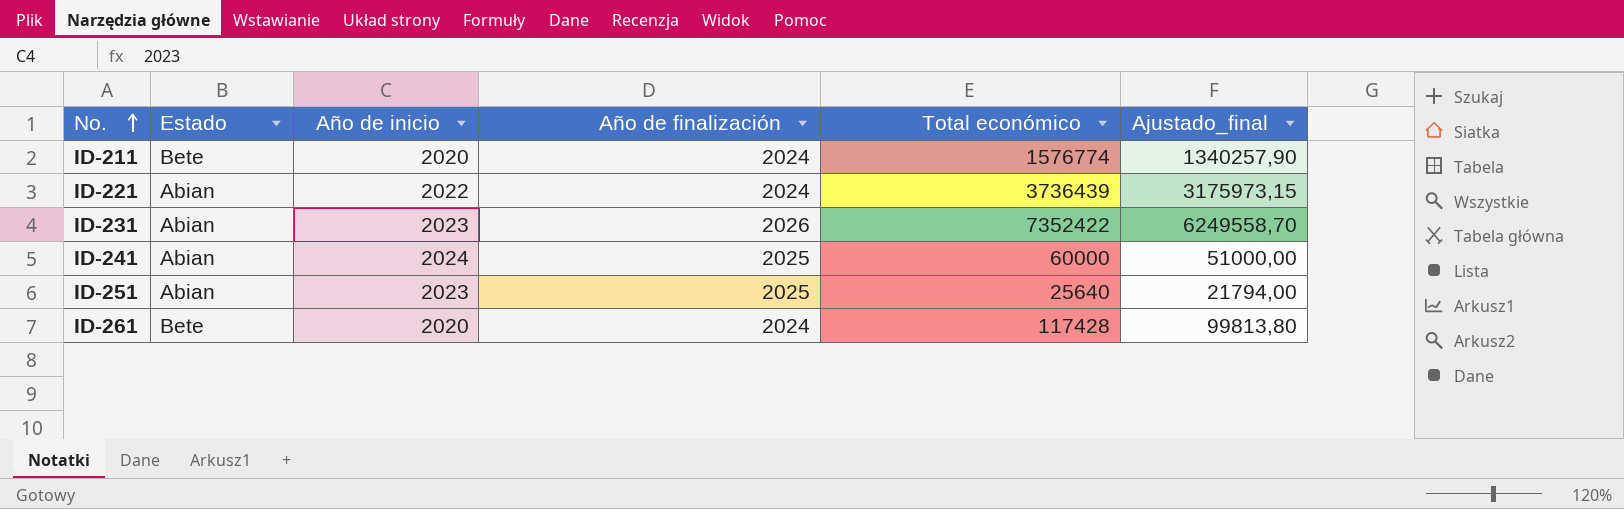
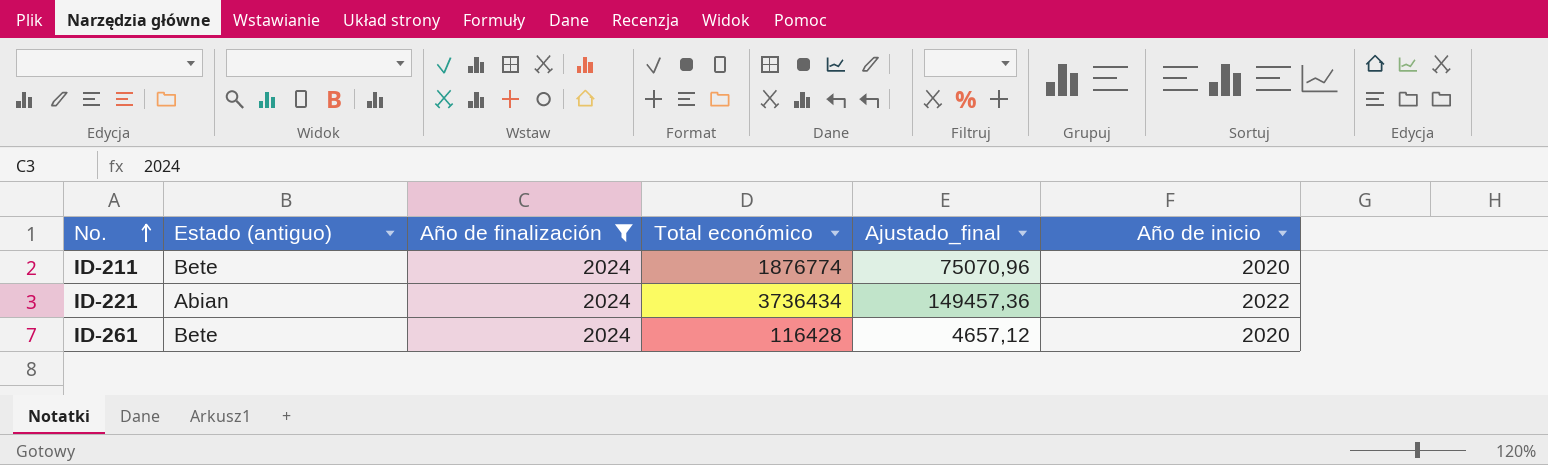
filter: none -> Año de finalización = 2024
column name: Estado -> Estado (antiguo)
column Ajustado_final | formula: [Total económico] * 0,85 -> [Total económico] * 0,04
column Año de inicio | position: 3 -> 6
ID-211 | Total económico: 1576774 -> 1876774
ID-221 | Total económico: 3736439 -> 3736434
ID-261 | Total económico: 117428 -> 116428

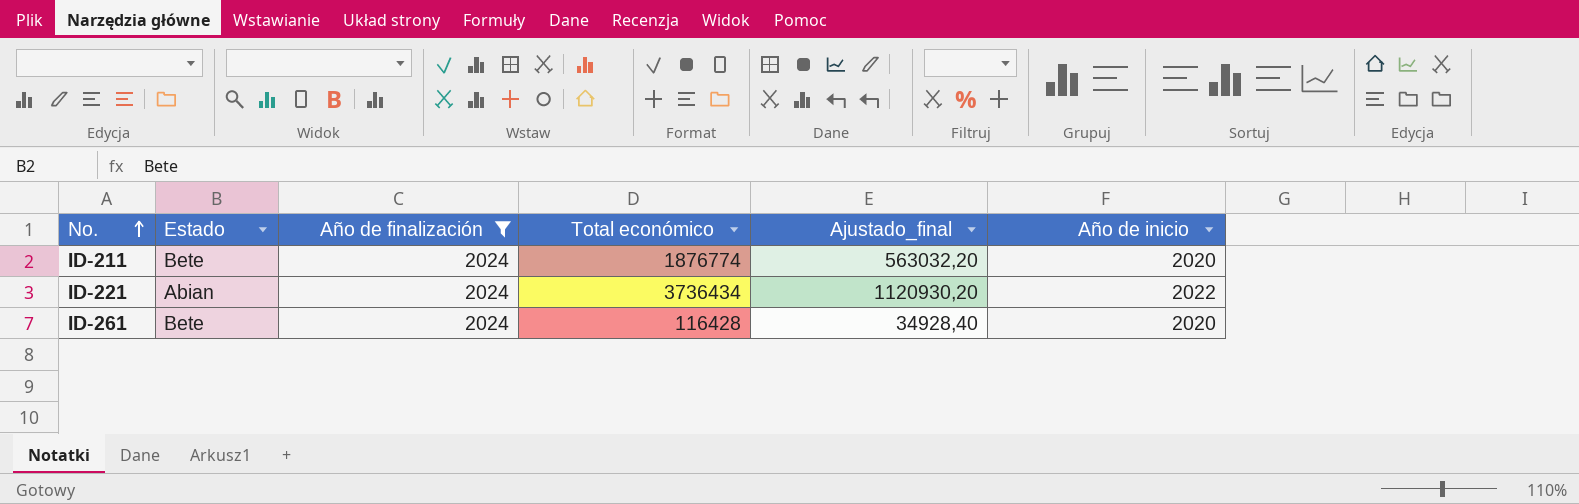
column name: Estado (antiguo) -> Estado
column Ajustado_final | formula: [Total económico] * 0,04 -> [Total económico] * 0,3

